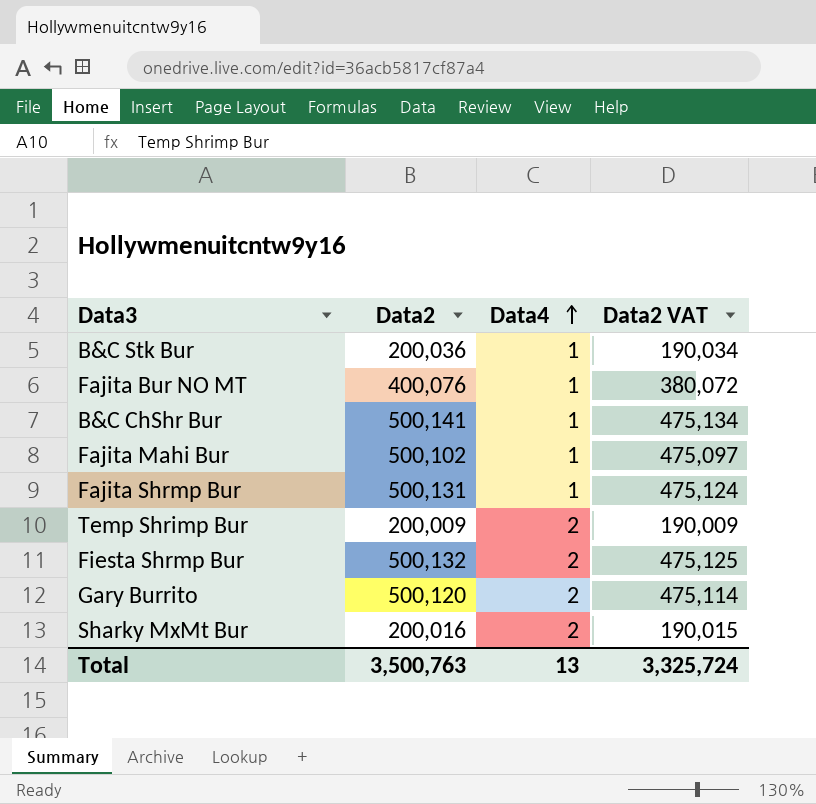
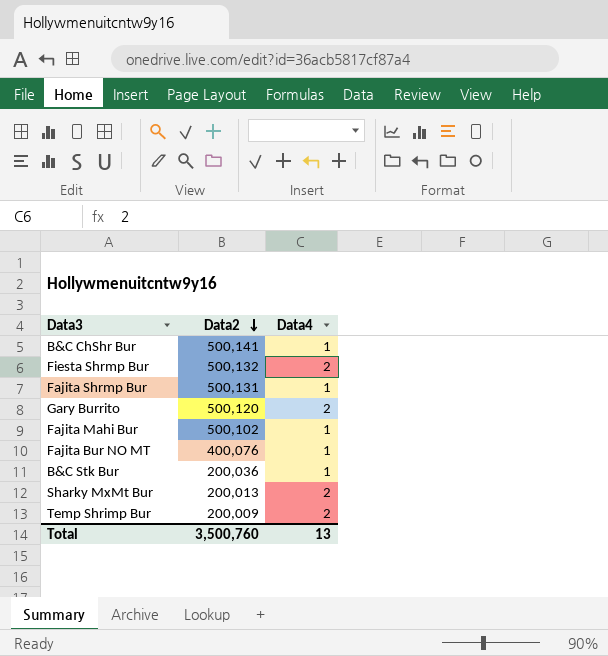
row order: Data4 ascending -> Data2 descending
column Data2 VAT | formula: [Data2] * 0.95 -> none
Sharky MxMt Bur | Data2: 200,016 -> 200,013
Total | Data2: 3,500,763 -> 3,500,760

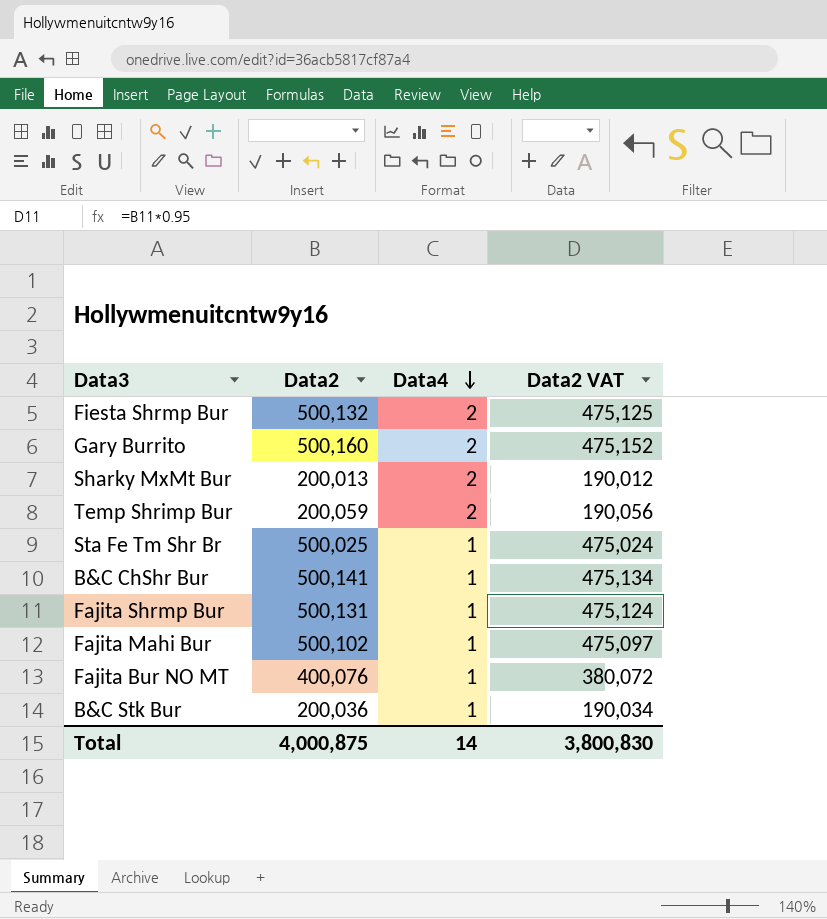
row order: Data2 descending -> Data4 descending
column Data2 VAT | formula: none -> [Data2] * 0.95
Gary Burrito | Data2: 500,120 -> 500,160
Temp Shrimp Bur | Data2: 200,009 -> 200,059
row Sta Fe Tm Shr Br: none -> 500,025 | 1 | 475,024
Total | Data2: 3,500,760 -> 4,000,875
Total | Data4: 13 -> 14

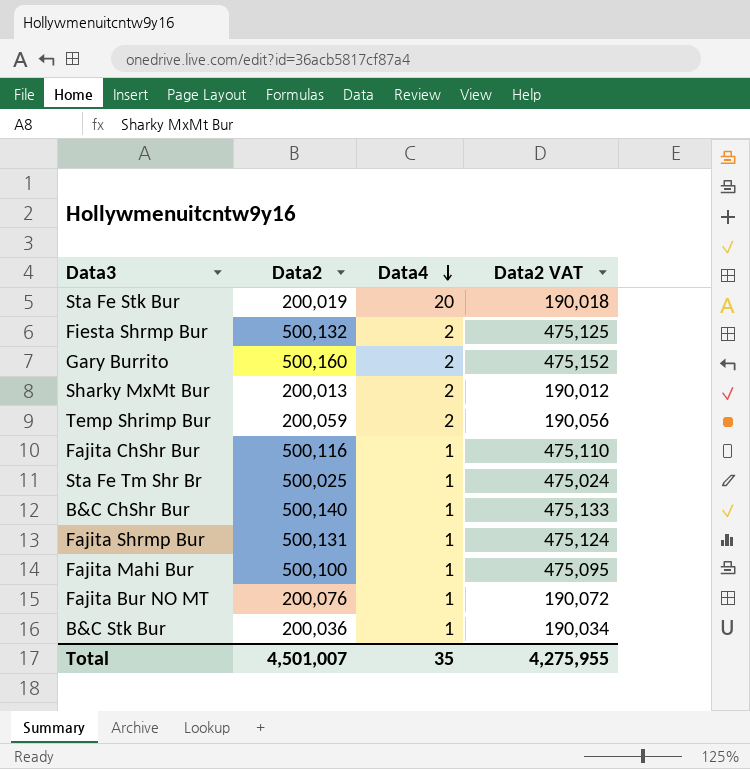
row Sta Fe Stk Bur: none -> 200,019 | 20 | 190,018
row Fajita ChShr Bur: none -> 500,116 | 1 | 475,110
B&C ChShr Bur | Data2: 500,141 -> 500,140
B&C ChShr Bur | Data2 VAT: 475,134 -> 475,133
Fajita Mahi Bur | Data2: 500,102 -> 500,100
Fajita Mahi Bur | Data2 VAT: 475,097 -> 475,095
Fajita Bur NO MT | Data2: 400,076 -> 200,076
Fajita Bur NO MT | Data2 VAT: 380,072 -> 190,072
Total | Data2: 4,000,875 -> 4,501,007
Total | Data4: 14 -> 35
Total | Data2 VAT: 3,800,830 -> 4,275,955

